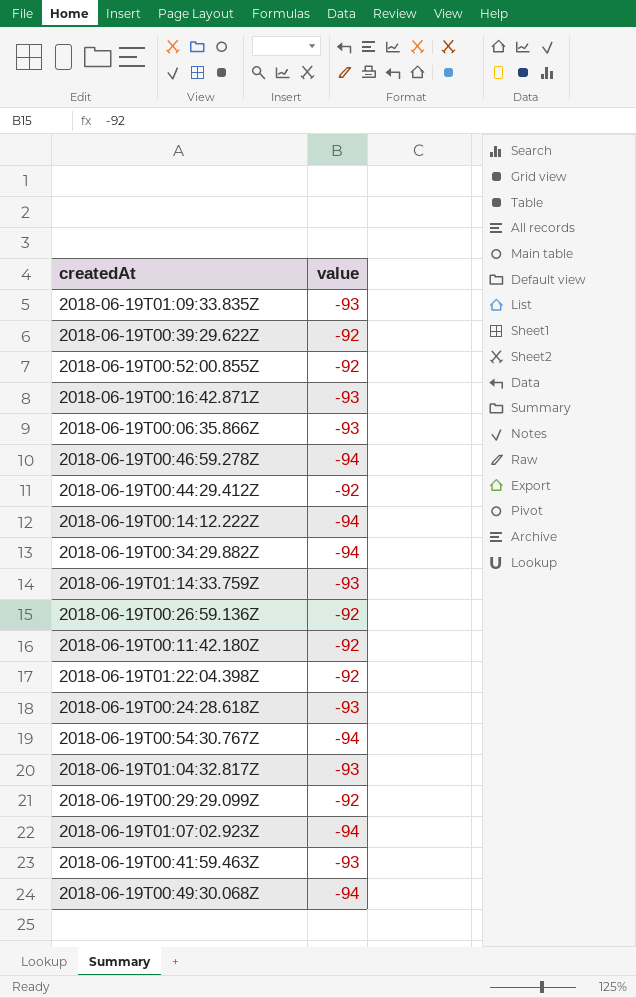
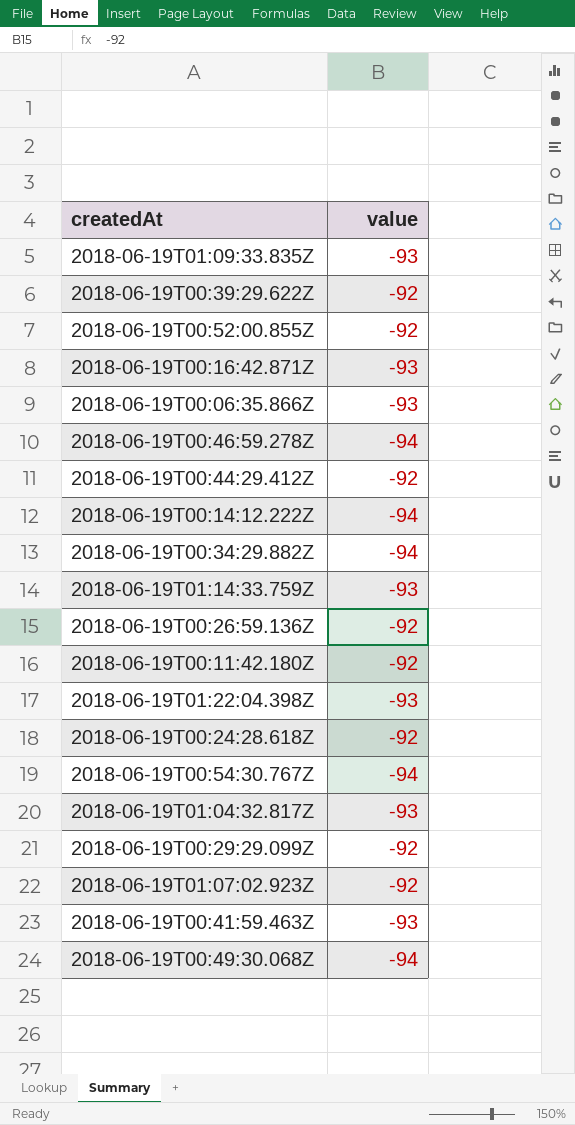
2018-06-19T01:22:04.398Z | value: -92 -> -93
2018-06-19T00:24:28.618Z | value: -93 -> -92
2018-06-19T01:07:02.923Z | value: -94 -> -92

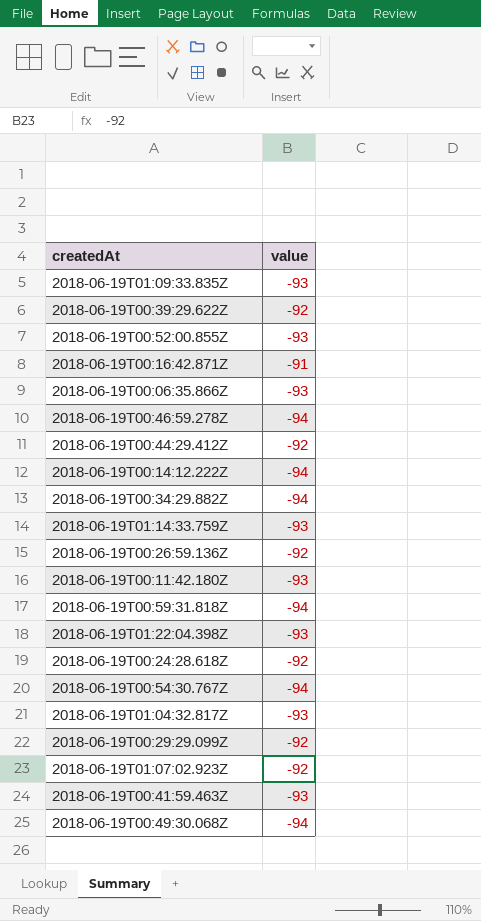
2018-06-19T00:52:00.855Z | value: -92 -> -93
2018-06-19T00:16:42.871Z | value: -93 -> -91
2018-06-19T00:11:42.180Z | value: -92 -> -93
row 2018-06-19T00:59:31.818Z: none -> -94

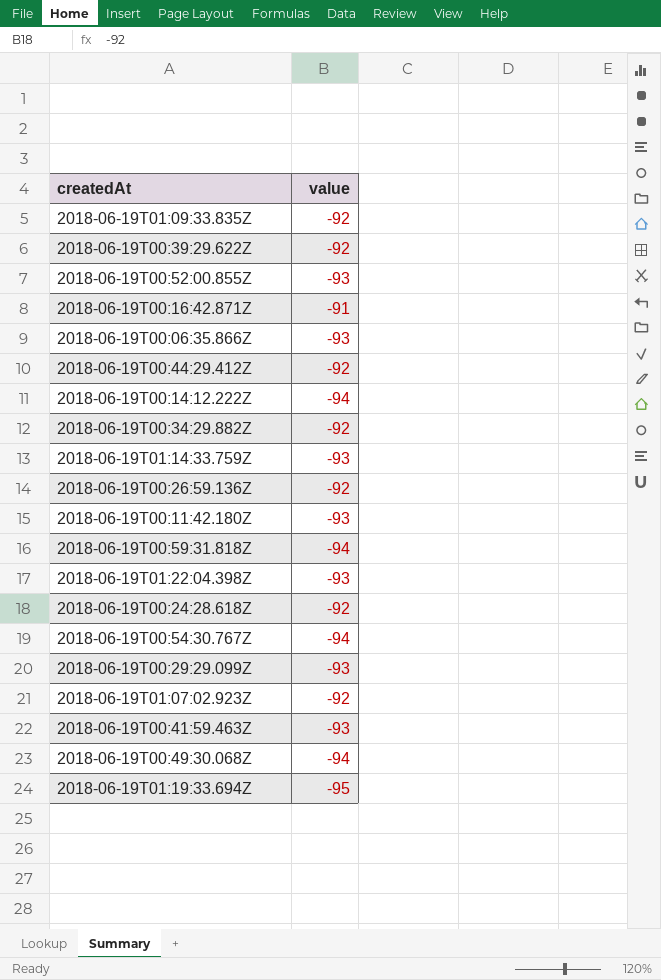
row 2018-06-19T00:46:59.278Z: -94 -> none
row 2018-06-19T01:04:32.817Z: -93 -> none
2018-06-19T01:09:33.835Z | value: -93 -> -92
2018-06-19T00:34:29.882Z | value: -94 -> -92
2018-06-19T00:29:29.099Z | value: -92 -> -93
row 2018-06-19T01:19:33.694Z: none -> -95

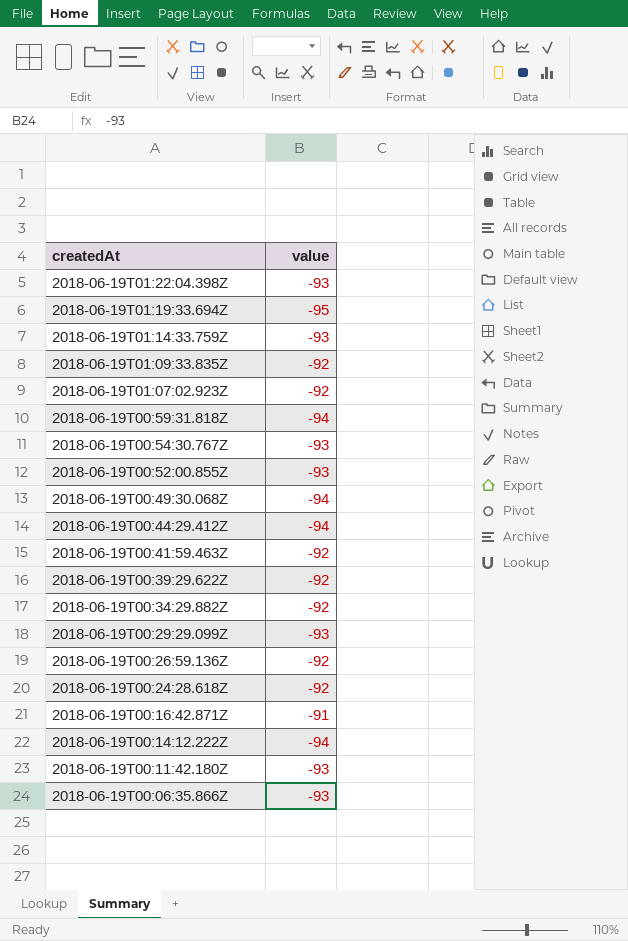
row order: none -> createdAt descending
2018-06-19T00:54:30.767Z | value: -94 -> -93
2018-06-19T00:44:29.412Z | value: -92 -> -94
2018-06-19T00:41:59.463Z | value: -93 -> -92

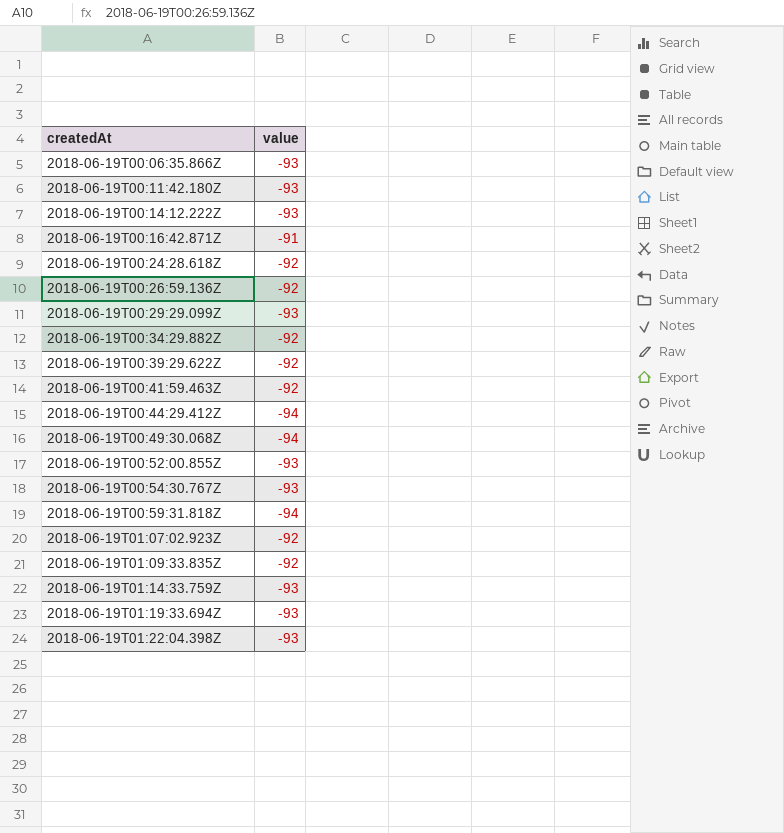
row order: createdAt descending -> createdAt ascending
2018-06-19T00:14:12.222Z | value: -94 -> -93
2018-06-19T01:19:33.694Z | value: -95 -> -93

